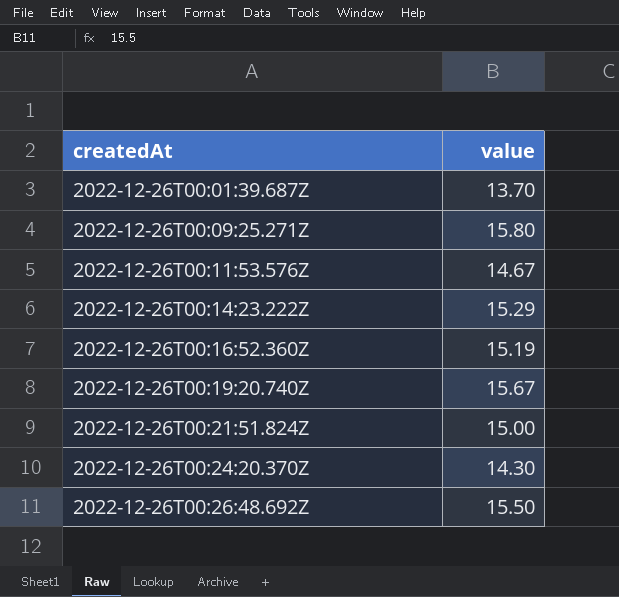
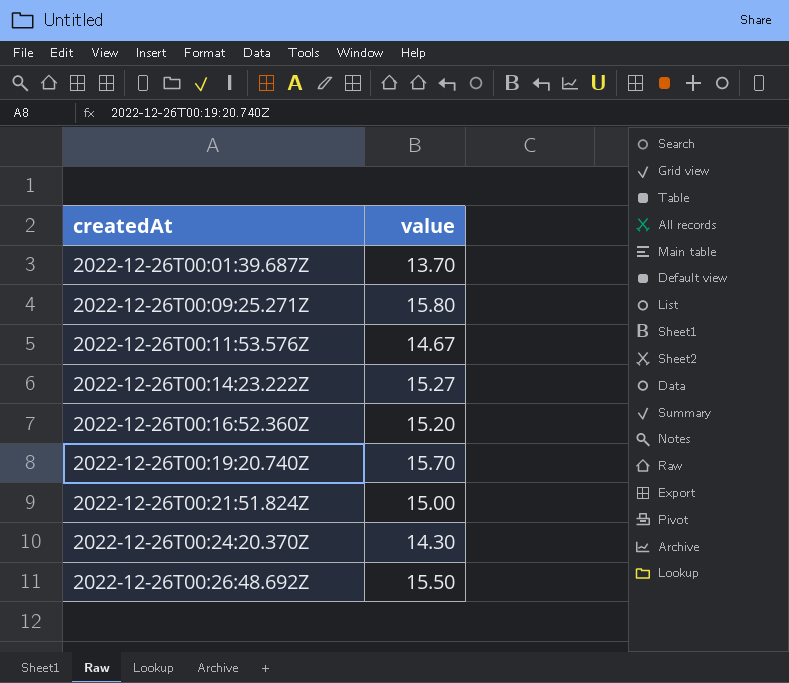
2022-12-26T00:14:23.222Z | value: 15.29 -> 15.27
2022-12-26T00:16:52.360Z | value: 15.19 -> 15.20
2022-12-26T00:19:20.740Z | value: 15.67 -> 15.70

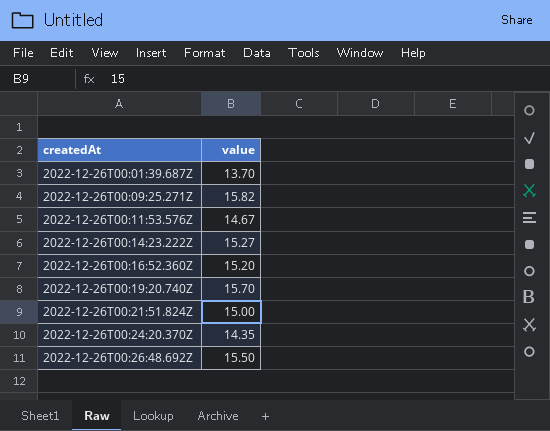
2022-12-26T00:09:25.271Z | value: 15.80 -> 15.82
2022-12-26T00:24:20.370Z | value: 14.30 -> 14.35

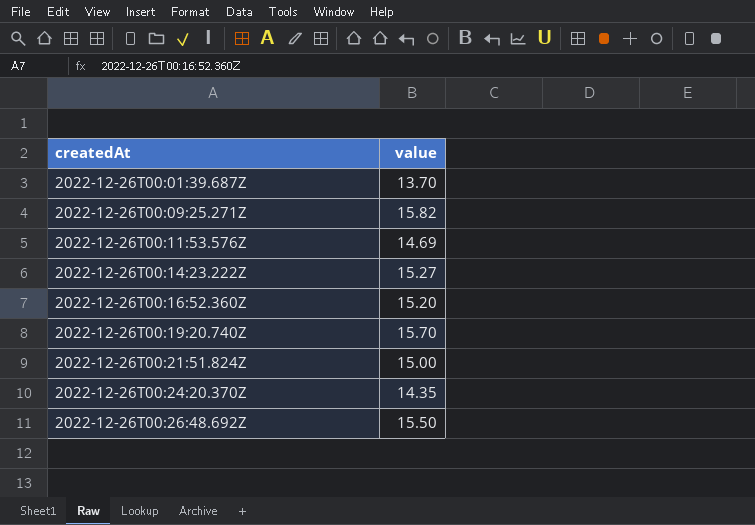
2022-12-26T00:11:53.576Z | value: 14.67 -> 14.69

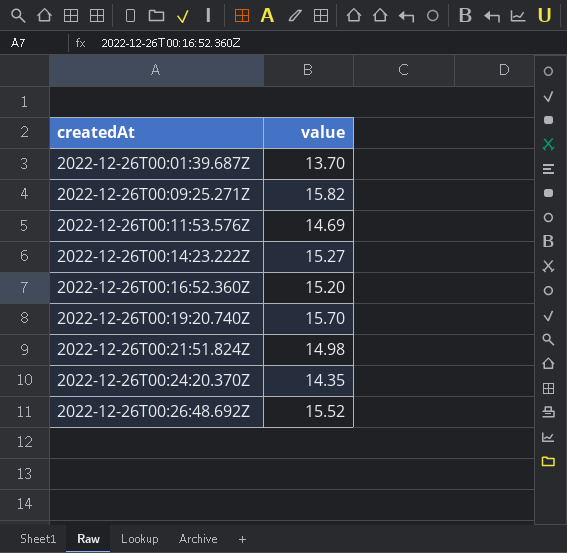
2022-12-26T00:21:51.824Z | value: 15.00 -> 14.98
2022-12-26T00:26:48.692Z | value: 15.50 -> 15.52

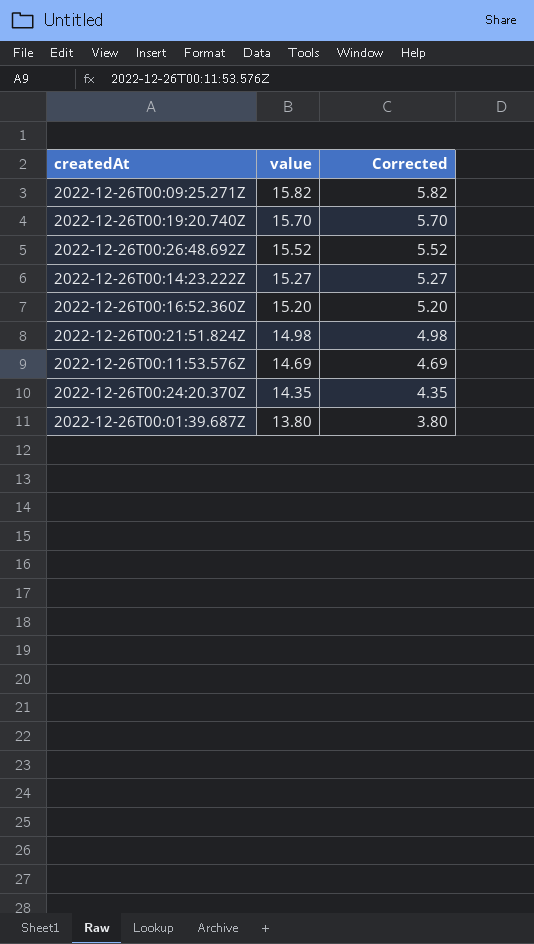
row order: createdAt ascending -> value descending
column Corrected | formula: none -> [value] - 10
2022-12-26T00:01:39.687Z | value: 13.70 -> 13.80

